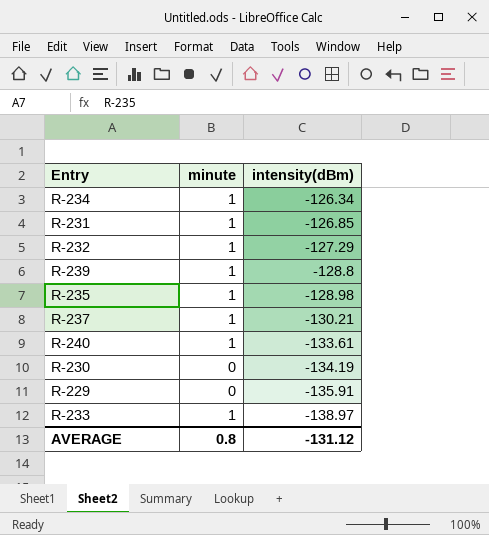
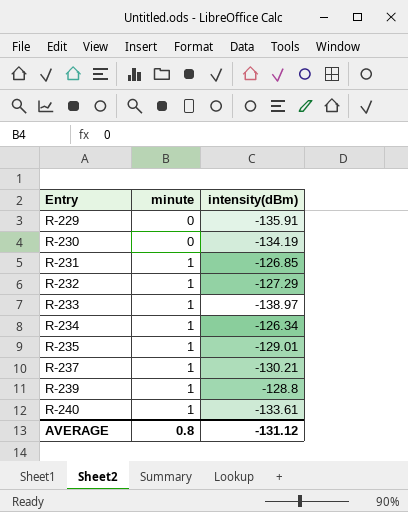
row order: intensity(dBm) descending -> Entry ascending
R-235 | intensity(dBm): -128.98 -> -129.01

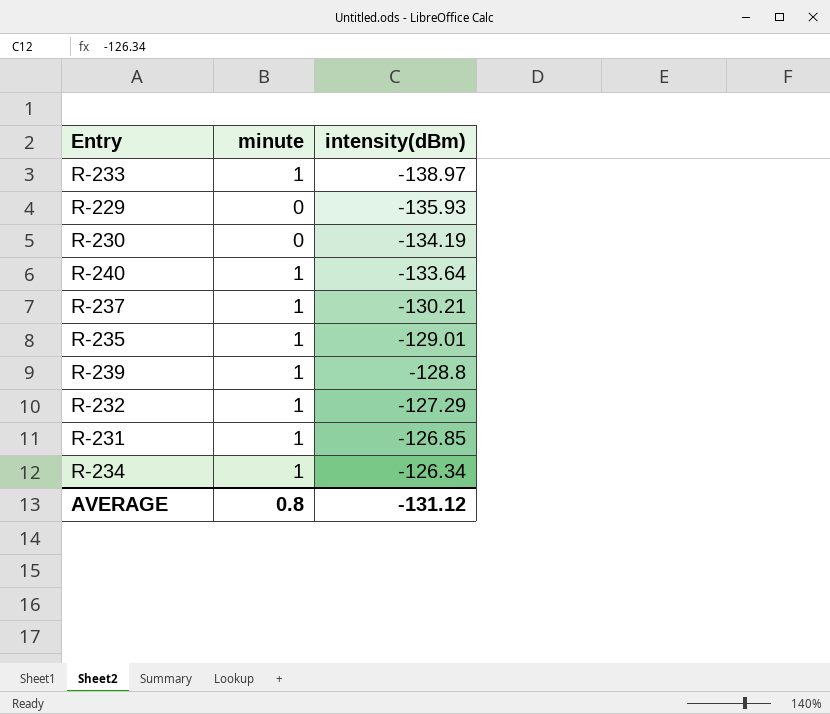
row order: Entry ascending -> intensity(dBm) ascending
R-229 | intensity(dBm): -135.91 -> -135.93
R-240 | intensity(dBm): -133.61 -> -133.64

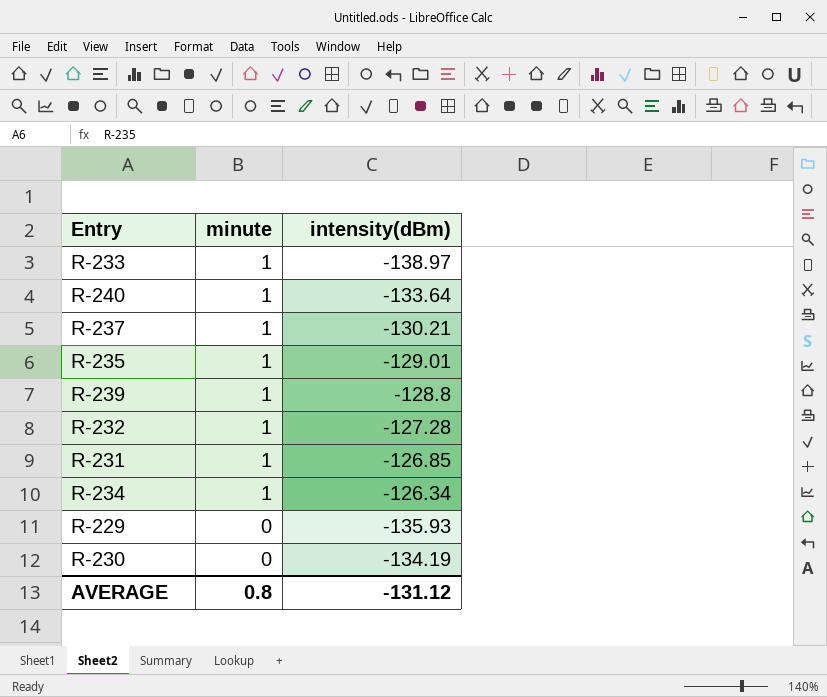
row order: intensity(dBm) ascending -> minute descending
R-232 | intensity(dBm): -127.29 -> -127.28

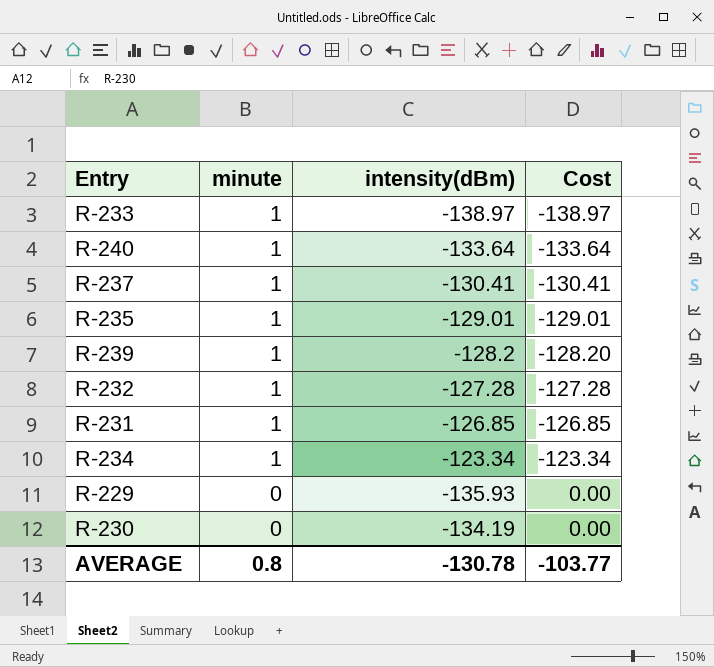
column Cost | formula: none -> [minute] * [intensity(dBm)]
R-237 | intensity(dBm): -130.21 -> -130.41
R-239 | intensity(dBm): -128.8 -> -128.2
R-234 | intensity(dBm): -126.34 -> -123.34
AVERAGE | intensity(dBm): -131.12 -> -130.78

